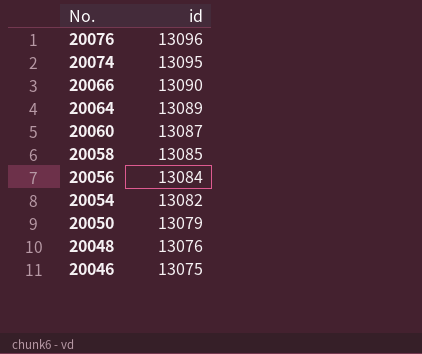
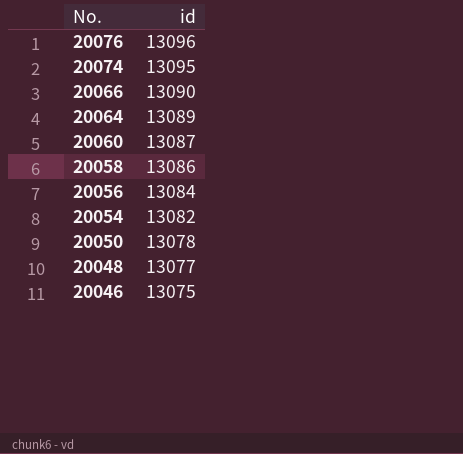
20058 | id: 13085 -> 13086
20050 | id: 13079 -> 13078
20048 | id: 13076 -> 13077

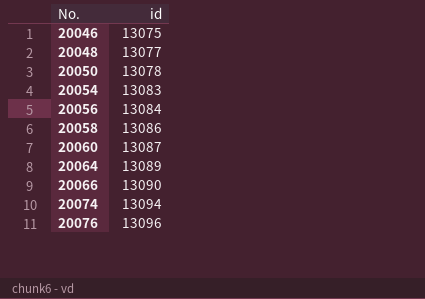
row order: No. descending -> No. ascending
20054 | id: 13082 -> 13083
20074 | id: 13095 -> 13094

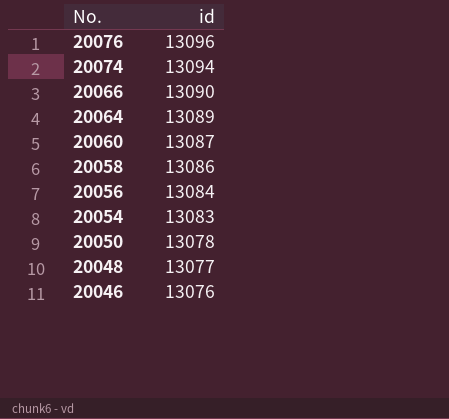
row order: No. ascending -> No. descending
20046 | id: 13075 -> 13076

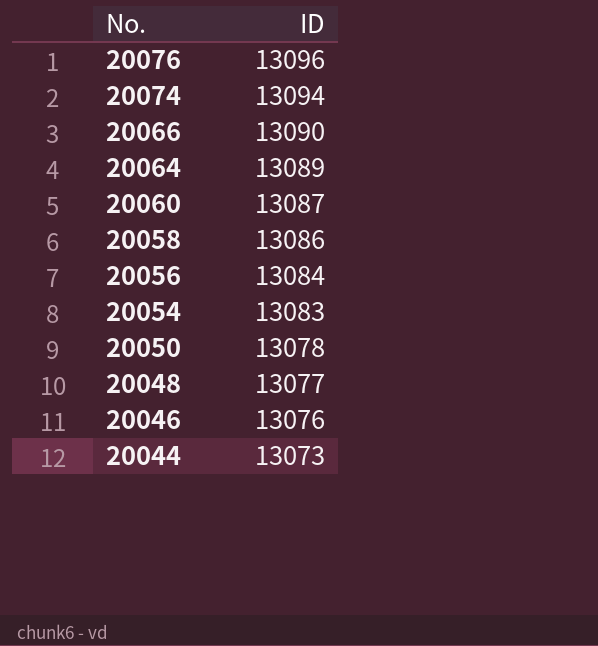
column name: id -> ID
row 20044: none -> 13073

